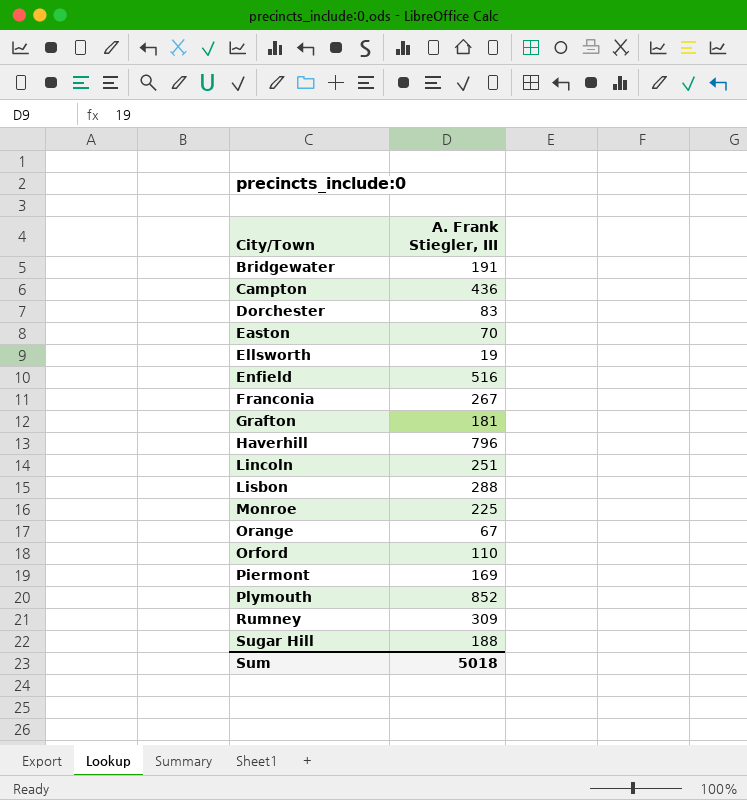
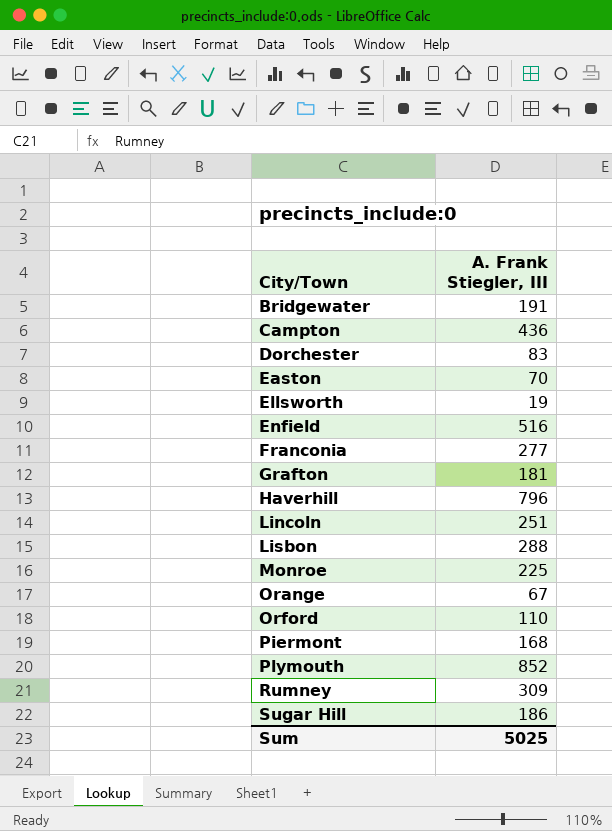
Franconia | A. Frank Stiegler, III: 267 -> 277
Piermont | A. Frank Stiegler, III: 169 -> 168
Sugar Hill | A. Frank Stiegler, III: 188 -> 186
Sum | A. Frank Stiegler, III: 5018 -> 5025

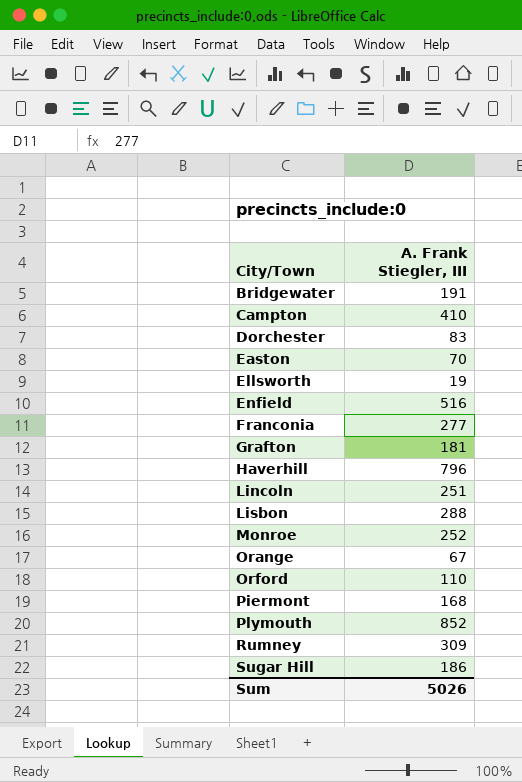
Campton | A. Frank Stiegler, III: 436 -> 410
Monroe | A. Frank Stiegler, III: 225 -> 252
Sum | A. Frank Stiegler, III: 5025 -> 5026

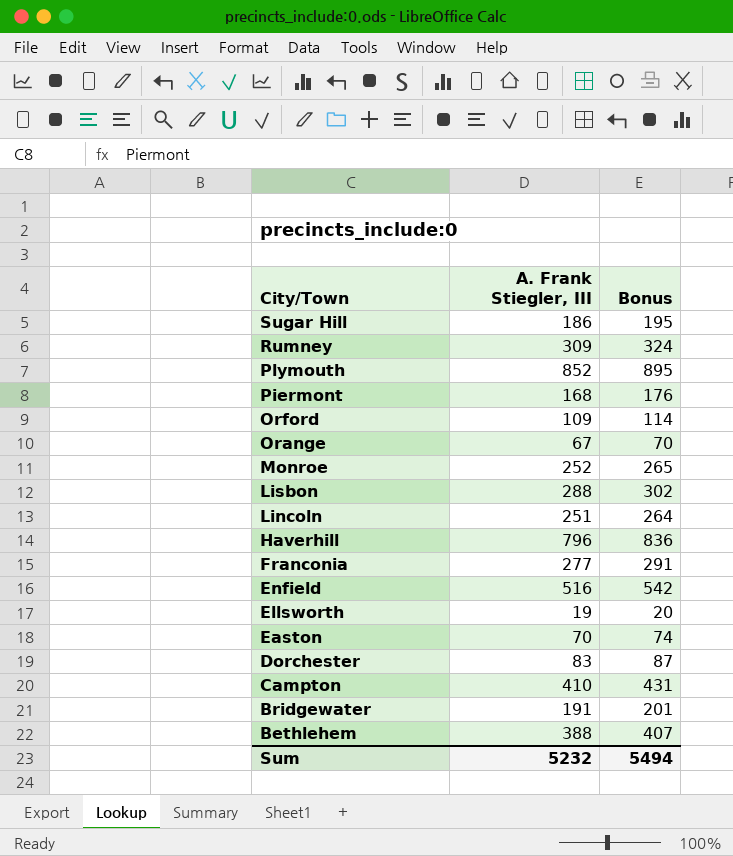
row order: City/Town ascending -> City/Town descending
column Bonus | formula: none -> [A. Frank Stiegler, III] * 1.05
row Grafton: 181 -> none
Orford | A. Frank Stiegler, III: 110 -> 109
row Bethlehem: none -> 388 | 407
Sum | A. Frank Stiegler, III: 5026 -> 5232

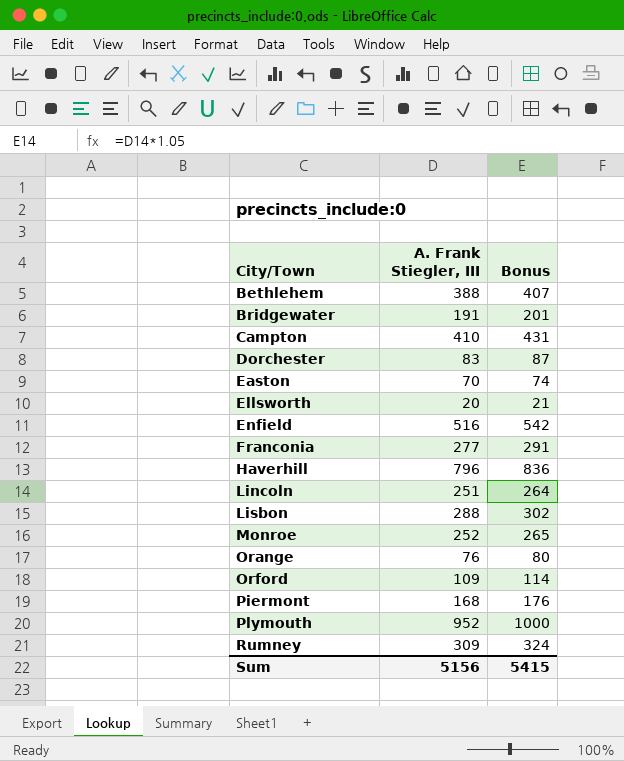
row order: City/Town descending -> City/Town ascending
row Sugar Hill: 186 | 195 -> none
Ellsworth | A. Frank Stiegler, III: 19 -> 20
Ellsworth | Bonus: 20 -> 21
Orange | A. Frank Stiegler, III: 67 -> 76
Orange | Bonus: 70 -> 80
Plymouth | A. Frank Stiegler, III: 852 -> 952
Plymouth | Bonus: 895 -> 1000
Sum | A. Frank Stiegler, III: 5232 -> 5156
Sum | Bonus: 5494 -> 5415

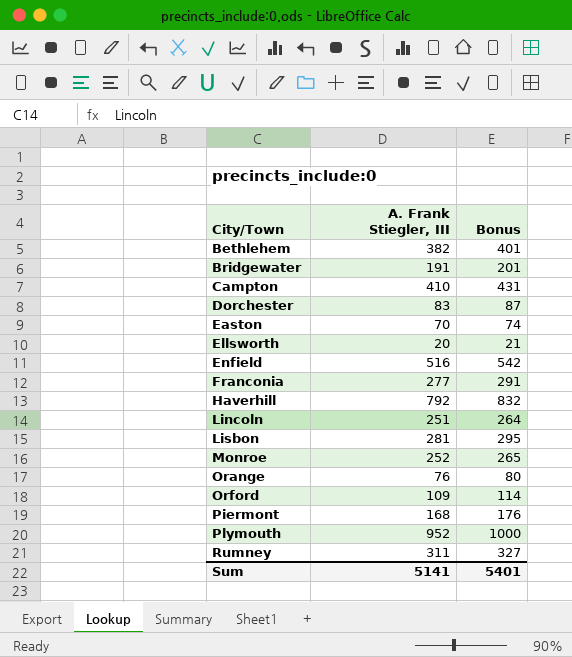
Bethlehem | A. Frank Stiegler, III: 388 -> 382
Bethlehem | Bonus: 407 -> 401
Haverhill | A. Frank Stiegler, III: 796 -> 792
Haverhill | Bonus: 836 -> 832
Lisbon | A. Frank Stiegler, III: 288 -> 281
Lisbon | Bonus: 302 -> 295
Rumney | A. Frank Stiegler, III: 309 -> 311
Rumney | Bonus: 324 -> 327
Sum | A. Frank Stiegler, III: 5156 -> 5141
Sum | Bonus: 5415 -> 5401

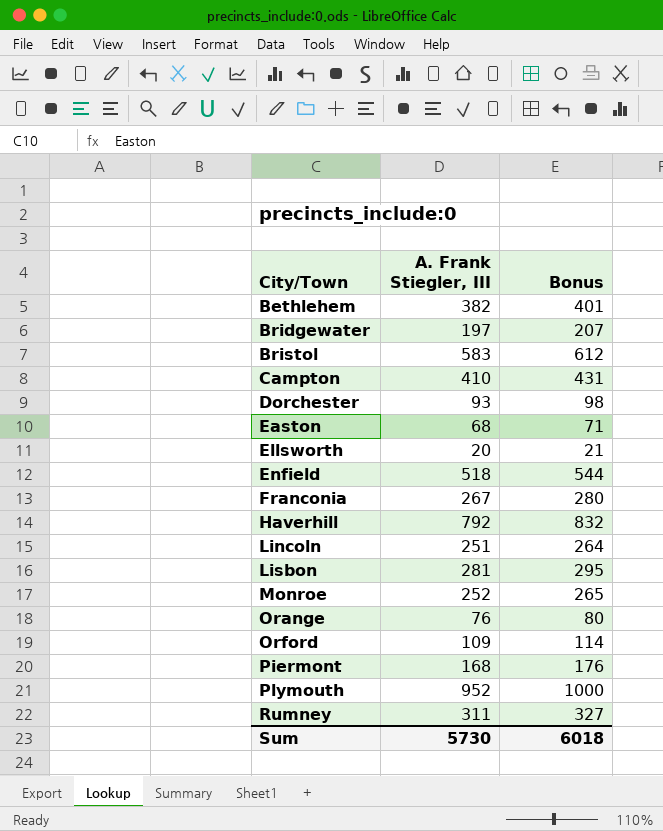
Bridgewater | A. Frank Stiegler, III: 191 -> 197
Bridgewater | Bonus: 201 -> 207
row Bristol: none -> 583 | 612
Dorchester | A. Frank Stiegler, III: 83 -> 93
Dorchester | Bonus: 87 -> 98
Easton | A. Frank Stiegler, III: 70 -> 68
Easton | Bonus: 74 -> 71
Enfield | A. Frank Stiegler, III: 516 -> 518
Enfield | Bonus: 542 -> 544
Franconia | A. Frank Stiegler, III: 277 -> 267
Franconia | Bonus: 291 -> 280
Sum | A. Frank Stiegler, III: 5141 -> 5730
Sum | Bonus: 5401 -> 6018

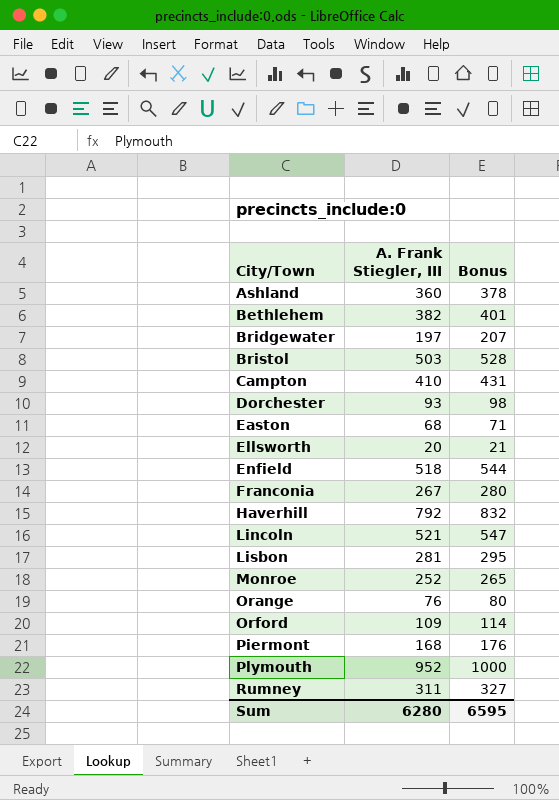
row Ashland: none -> 360 | 378
Bristol | A. Frank Stiegler, III: 583 -> 503
Bristol | Bonus: 612 -> 528
Lincoln | A. Frank Stiegler, III: 251 -> 521
Lincoln | Bonus: 264 -> 547
Sum | A. Frank Stiegler, III: 5730 -> 6280
Sum | Bonus: 6018 -> 6595

